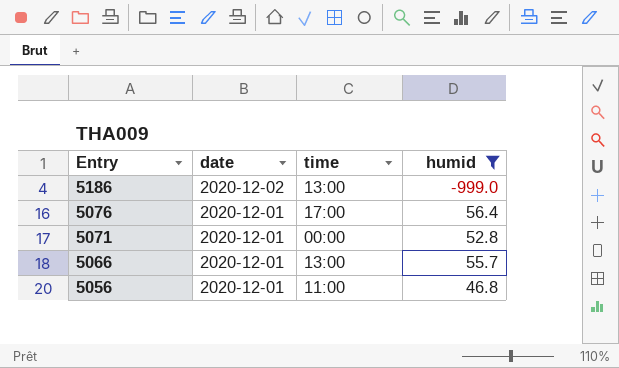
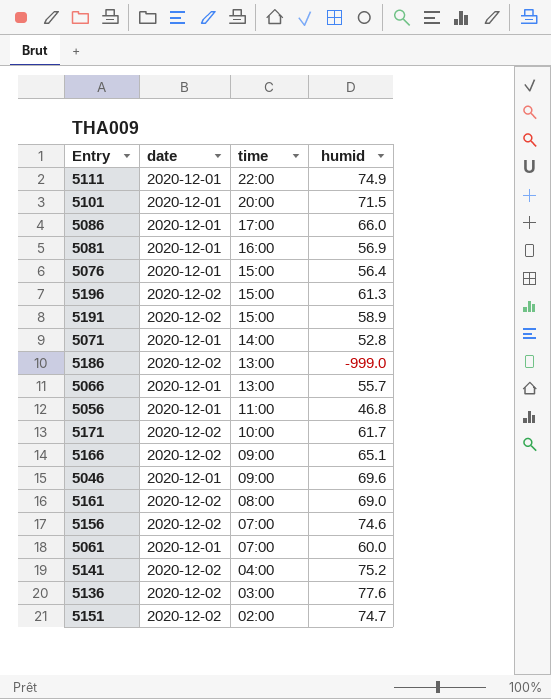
filter: humid <= 56.4 -> none
row order: Entry descending -> time descending
5076 | time: 17:00 -> 15:00
5071 | time: 00:00 -> 14:00

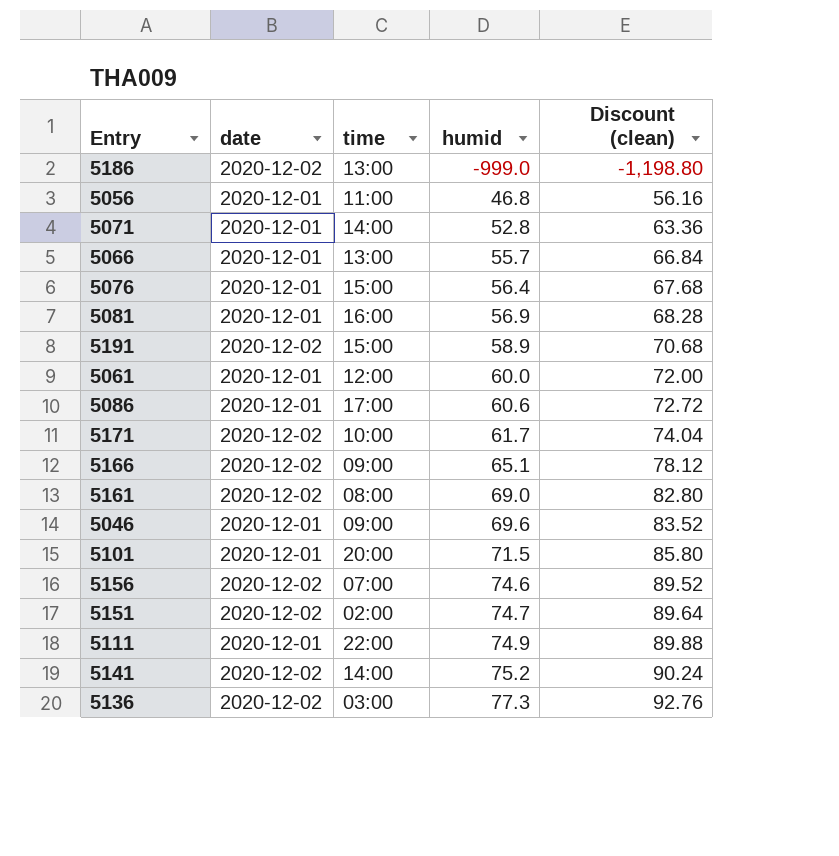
row order: time descending -> humid ascending
column Discount (clean) | formula: none -> [humid] * 1.2
row 5196: 2020-12-02 | 15:00 | 61.3 -> none
5061 | time: 07:00 -> 12:00
5086 | humid: 66.0 -> 60.6
5141 | time: 04:00 -> 14:00
5136 | humid: 77.6 -> 77.3

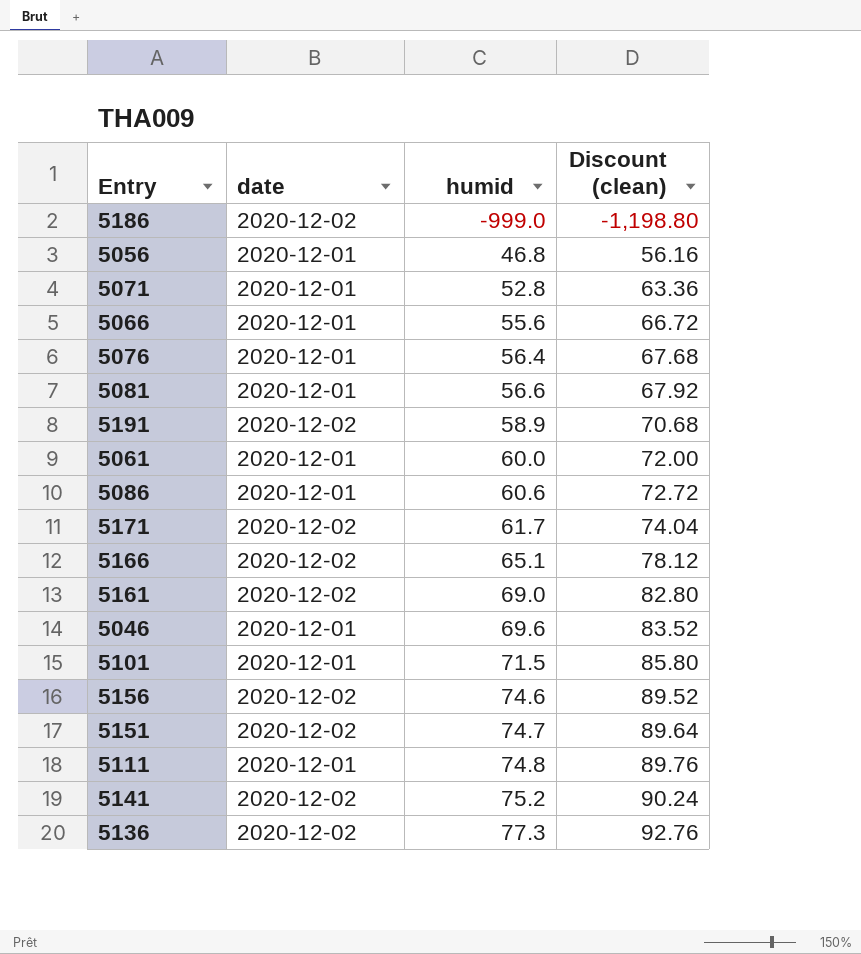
column time | position: 3 -> none
5066 | humid: 55.7 -> 55.6
5066 | Discount (clean): 66.84 -> 66.72
5081 | humid: 56.9 -> 56.6
5081 | Discount (clean): 68.28 -> 67.92
5111 | humid: 74.9 -> 74.8
5111 | Discount (clean): 89.88 -> 89.76

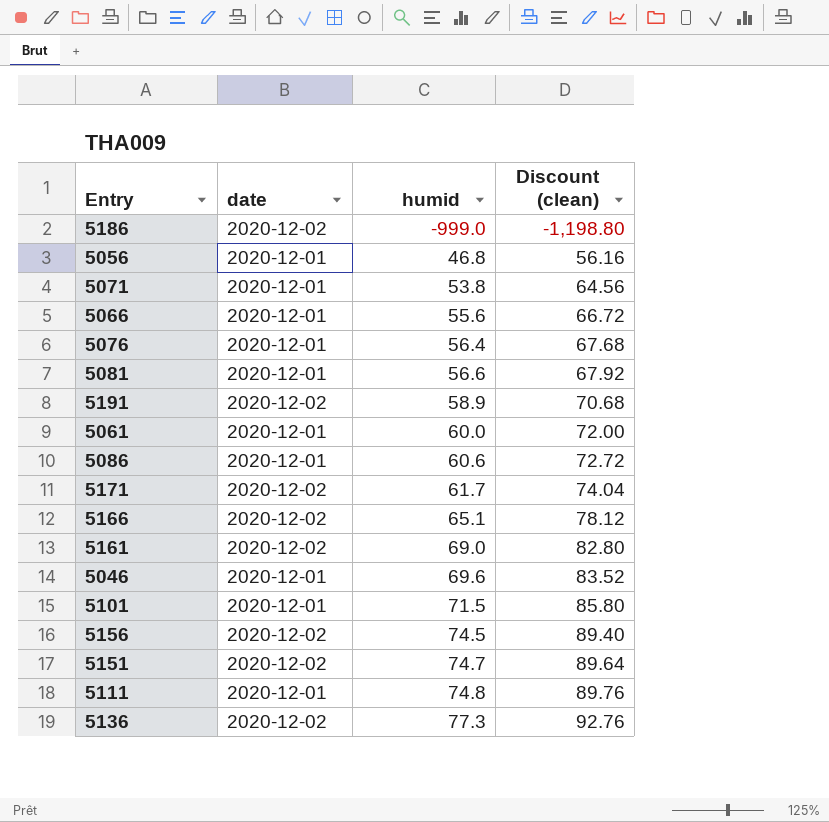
row 5141: 2020-12-02 | 75.2 | 90.24 -> none
5071 | humid: 52.8 -> 53.8
5071 | Discount (clean): 63.36 -> 64.56
5156 | humid: 74.6 -> 74.5
5156 | Discount (clean): 89.52 -> 89.40

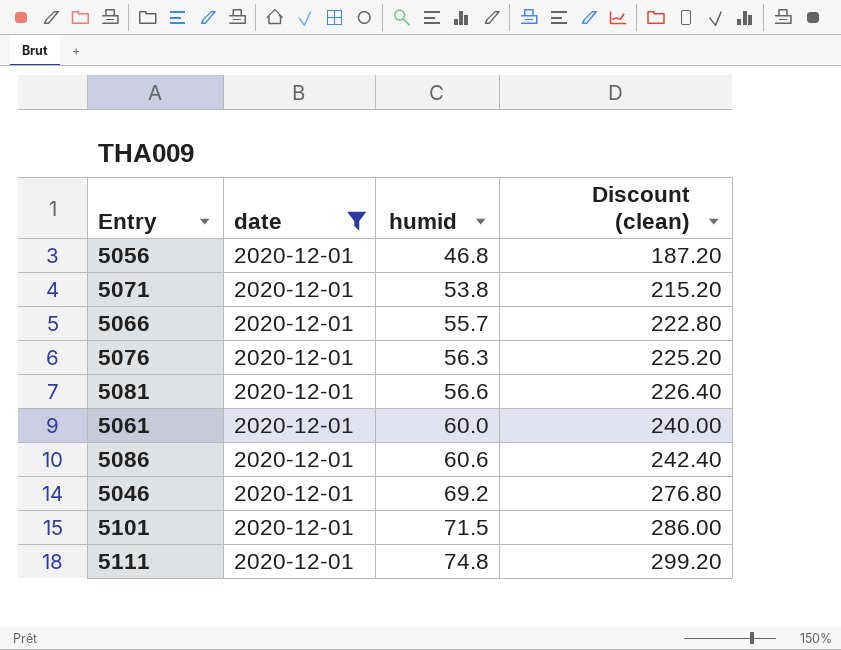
filter: none -> date = 2020-12-01
column Discount (clean) | formula: [humid] * 1.2 -> [humid] * 4
5066 | humid: 55.6 -> 55.7
5076 | humid: 56.4 -> 56.3
5046 | humid: 69.6 -> 69.2

